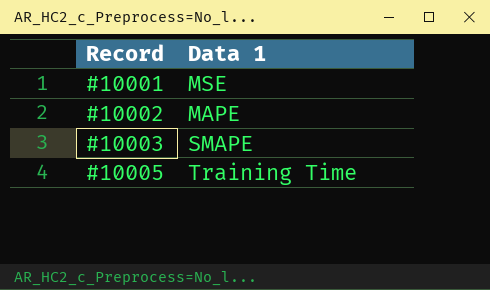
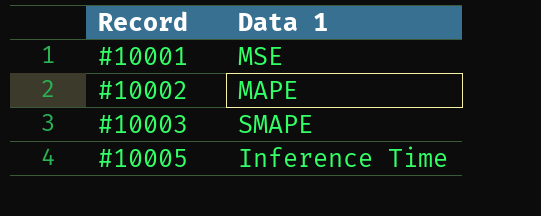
#10005 | Data 1: Training Time -> Inference Time

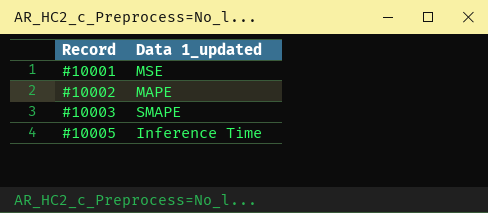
column name: Data 1 -> Data 1_updated

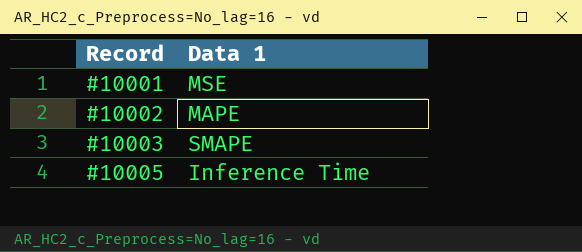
column name: Data 1_updated -> Data 1

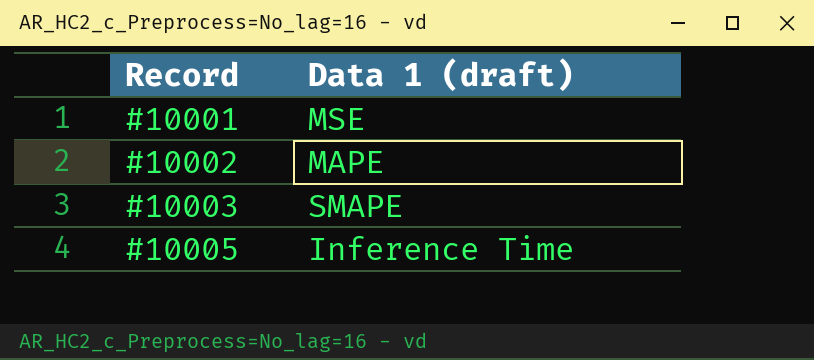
column name: Data 1 -> Data 1 (draft)

